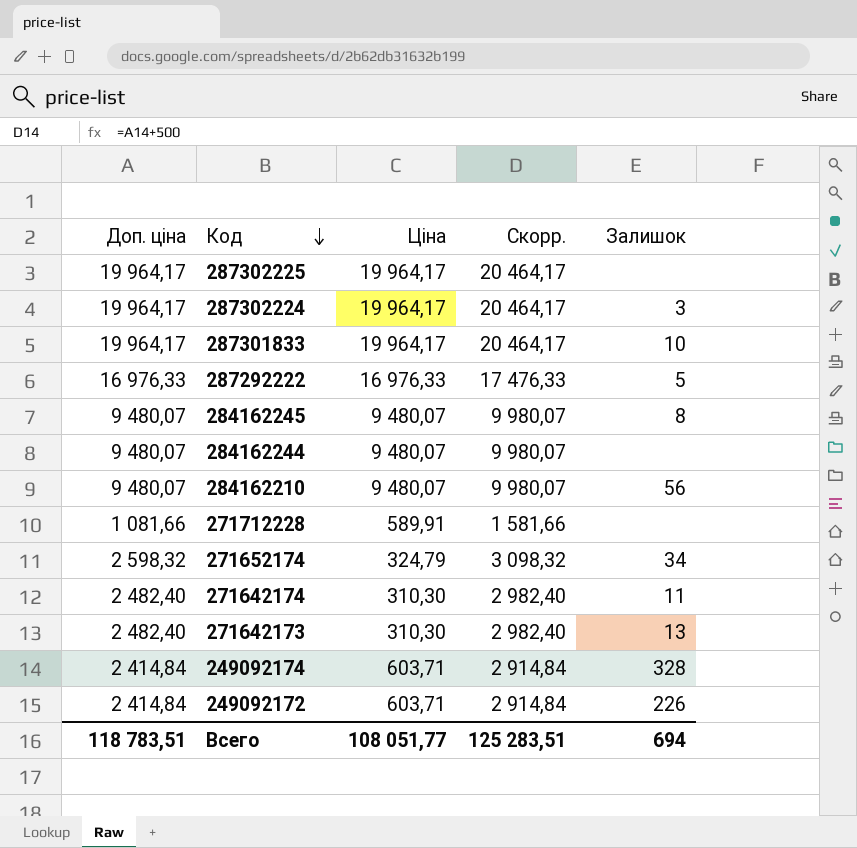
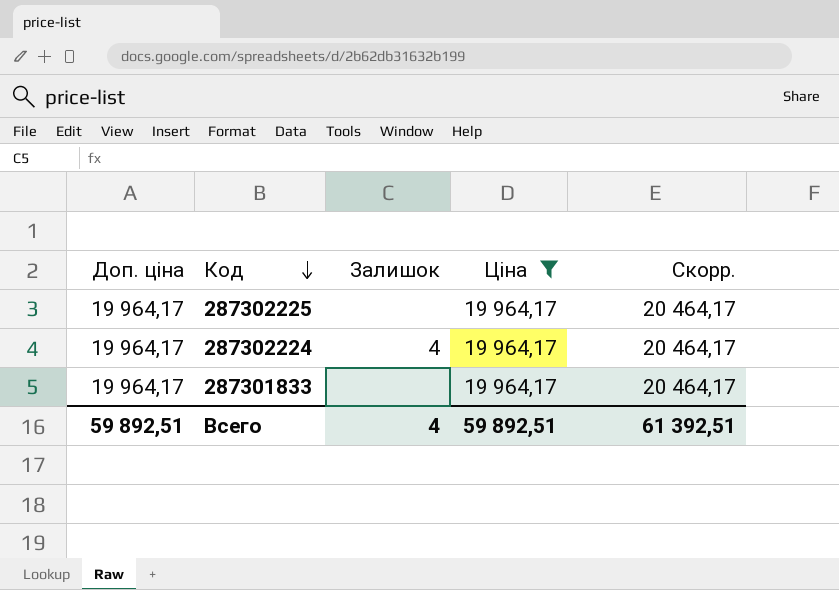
filter: none -> Ціна = 19 964,17
column Залишок | position: 5 -> 3
287302224 | Залишок: 3 -> 4
287301833 | Залишок: 10 -> none
Всего | Доп. ціна: 118 783,51 -> 59 892,51
Всего | Залишок: 694 -> 4
Всего | Ціна: 108 051,77 -> 59 892,51
Всего | Скорр.: 125 283,51 -> 61 392,51

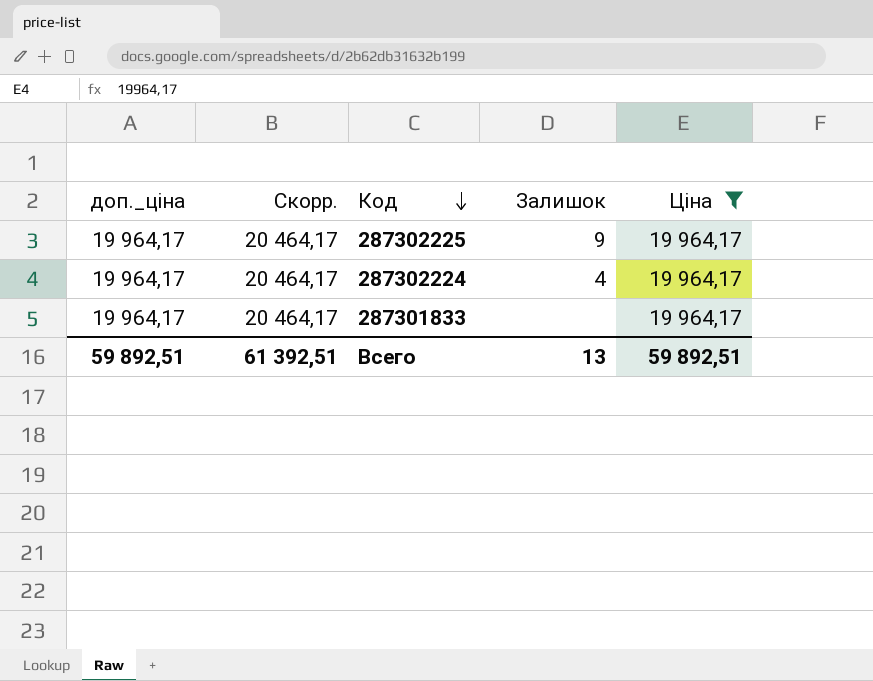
column name: Доп. ціна -> доп._ціна
column Скорр. | position: 5 -> 2
287302225 | Залишок: none -> 9
Всего | Залишок: 4 -> 13

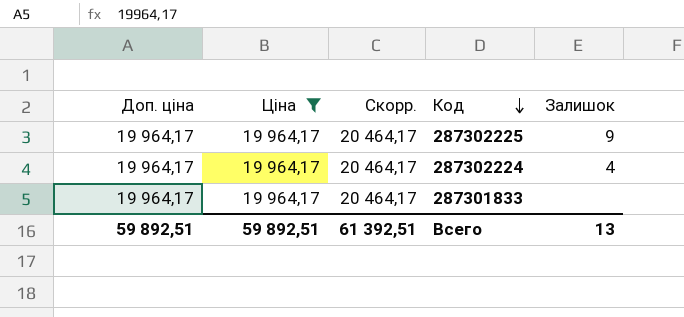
column name: доп._ціна -> Доп. ціна
column Ціна | position: 5 -> 2

